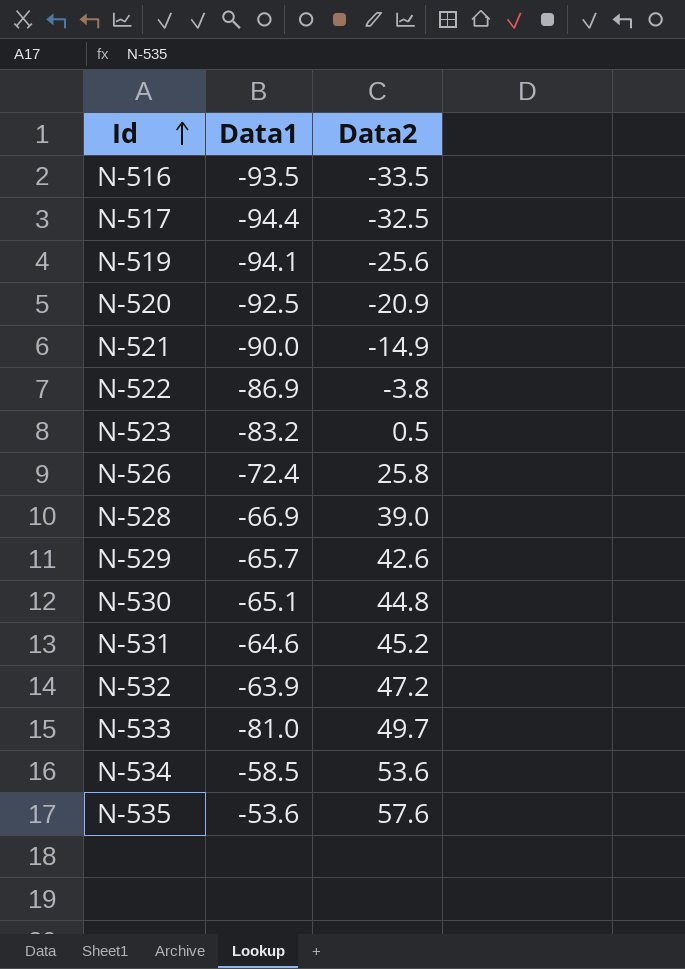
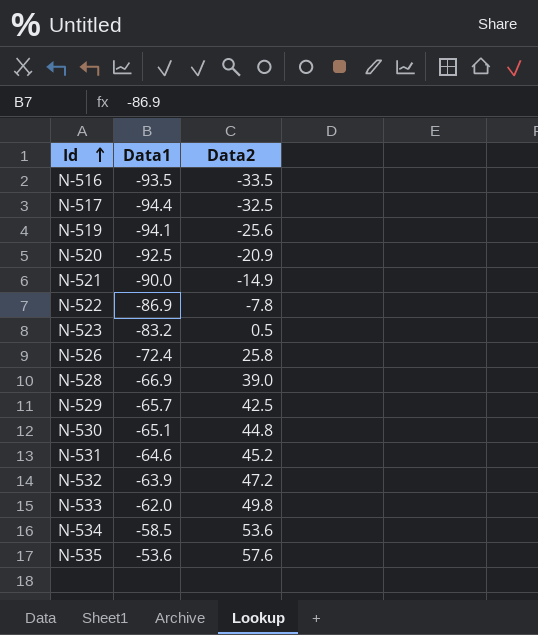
N-522 | Data2: -3.8 -> -7.8
N-529 | Data2: 42.6 -> 42.5
N-533 | Data1: -81.0 -> -62.0
N-533 | Data2: 49.7 -> 49.8

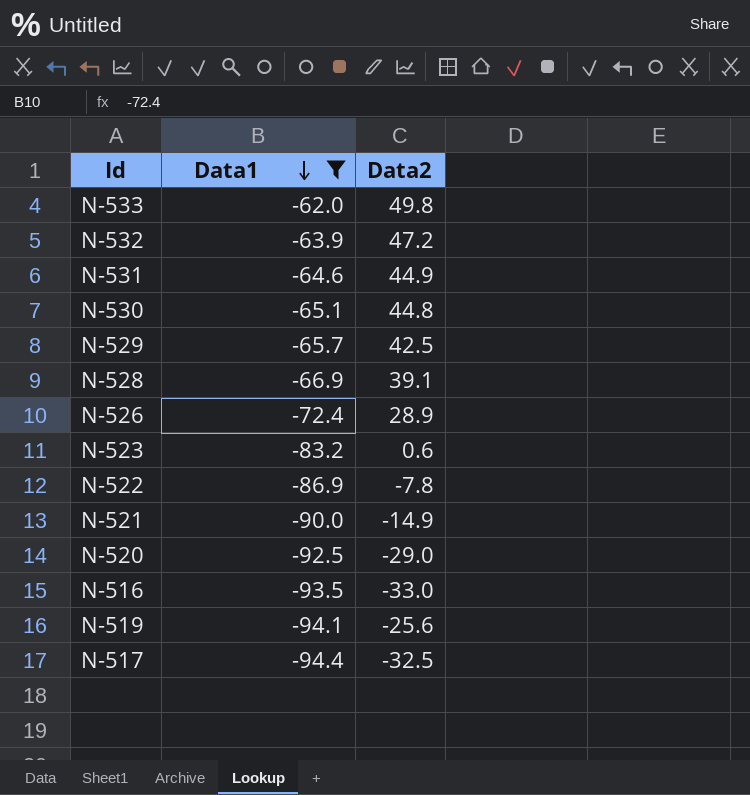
filter: none -> Data1 <= -62.0
row order: Id ascending -> Data1 descending
N-531 | Data2: 45.2 -> 44.9
N-528 | Data2: 39.0 -> 39.1
N-526 | Data2: 25.8 -> 28.9
N-523 | Data2: 0.5 -> 0.6
N-520 | Data2: -20.9 -> -29.0
N-516 | Data2: -33.5 -> -33.0

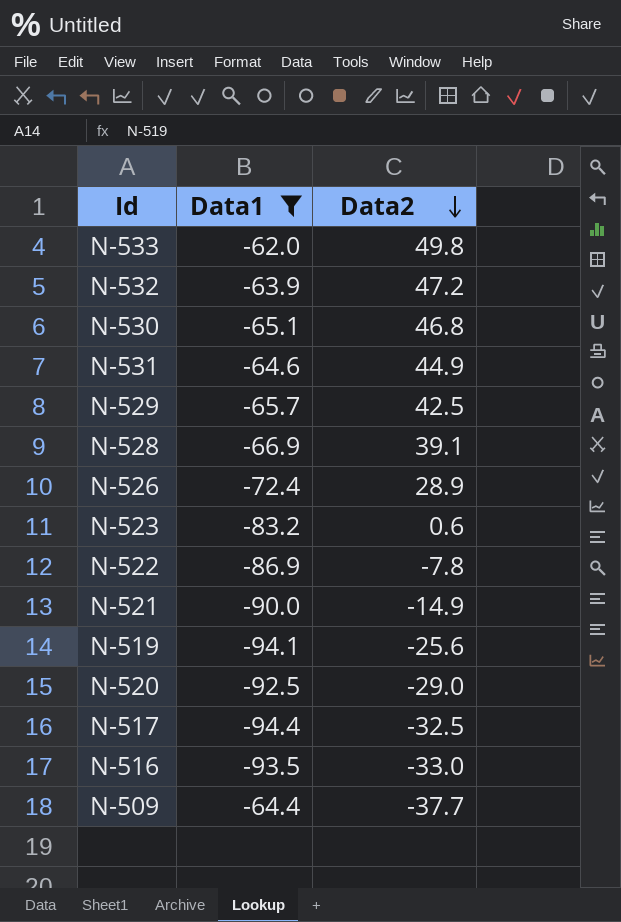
row order: Data1 descending -> Data2 descending
N-530 | Data2: 44.8 -> 46.8
row N-509: none -> -64.4 | -37.7

